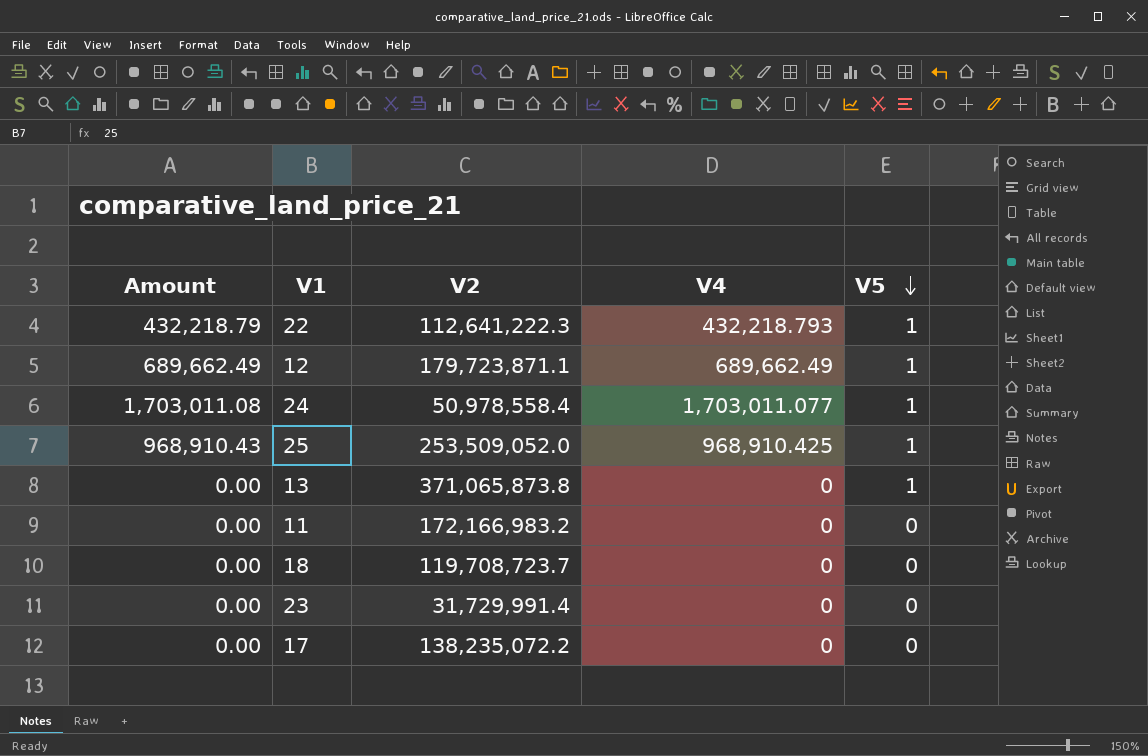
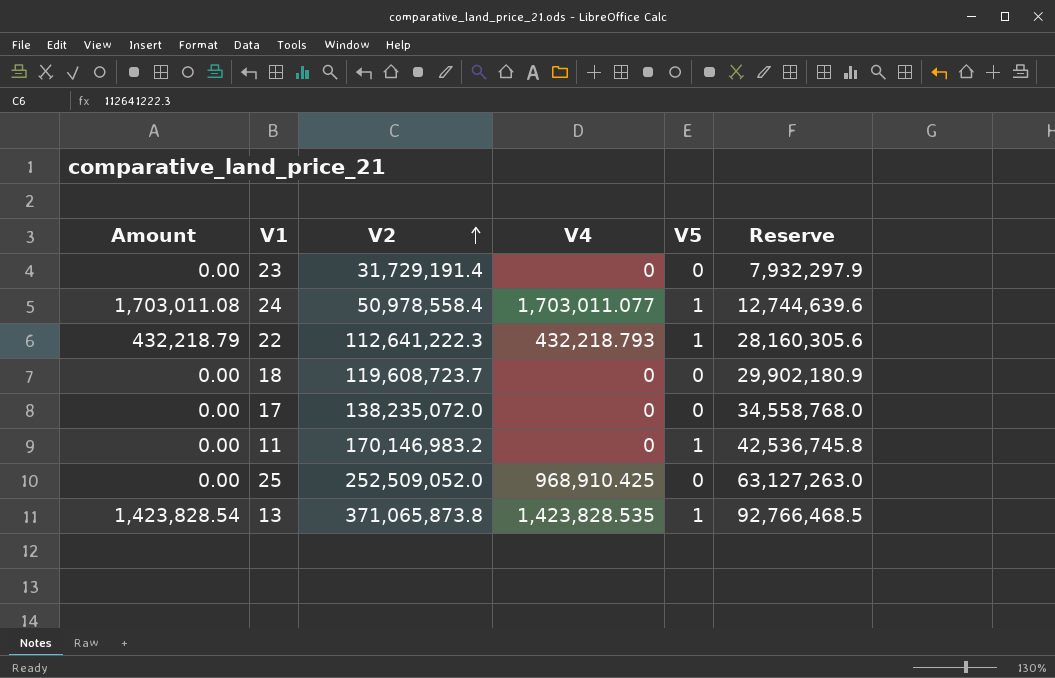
row order: V5 descending -> V2 ascending
column Reserve | formula: none -> [V2] * 0.25
row 12: 689,662.49 | 179,723,871.1 | 689,662.49 | 1 -> none
23 | V2: 31,729,991.4 -> 31,729,191.4
18 | V2: 119,708,723.7 -> 119,608,723.7
17 | V2: 138,235,072.2 -> 138,235,072.0
11 | V2: 172,166,983.2 -> 170,146,983.2
11 | V5: 0 -> 1
25 | Amount: 968,910.43 -> 0.00
25 | V2: 253,509,052.0 -> 252,509,052.0
25 | V5: 1 -> 0
13 | Amount: 0.00 -> 1,423,828.54
13 | V4: 0 -> 1,423,828.535

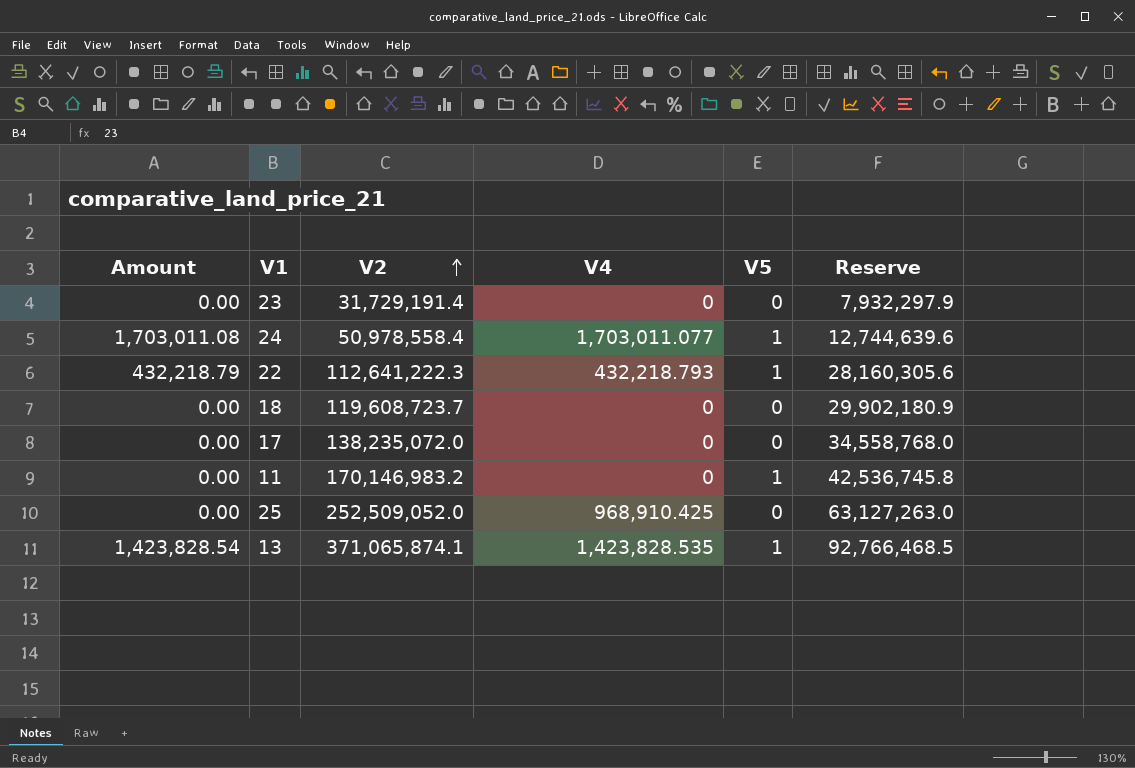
13 | V2: 371,065,873.8 -> 371,065,874.1

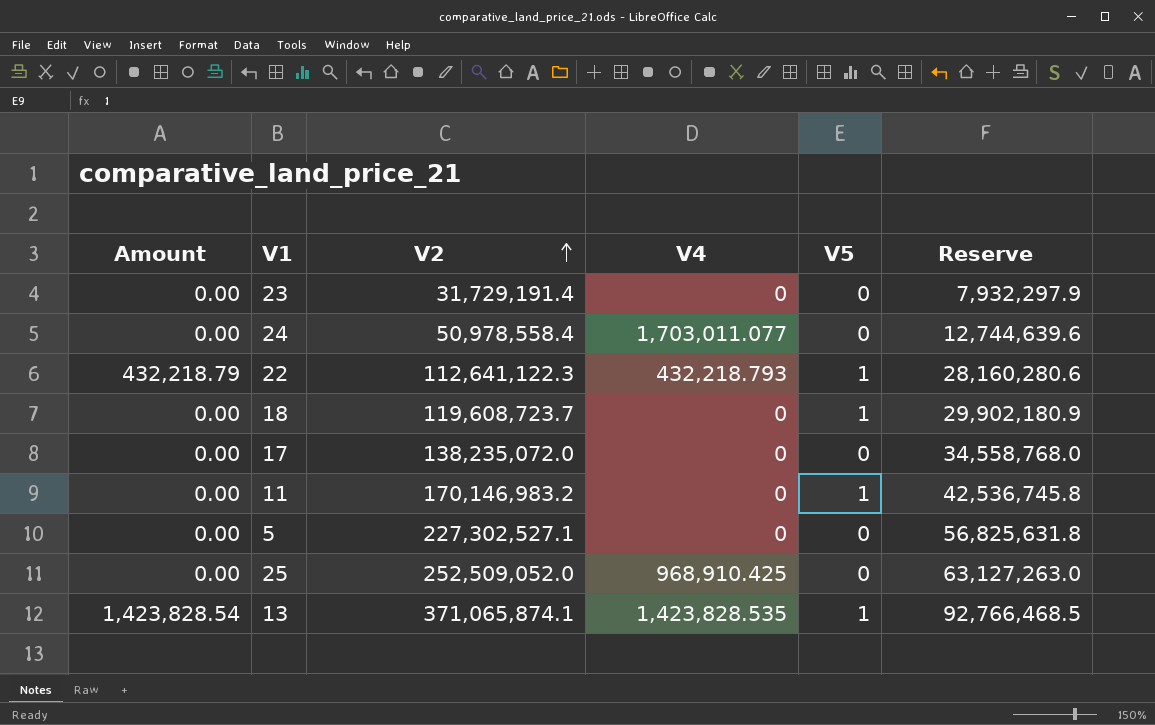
24 | Amount: 1,703,011.08 -> 0.00
24 | V5: 1 -> 0
22 | V2: 112,641,222.3 -> 112,641,122.3
22 | Reserve: 28,160,305.6 -> 28,160,280.6
18 | V5: 0 -> 1
row 5: none -> 0.00 | 227,302,527.1 | 0 | 0 | 56,825,631.8

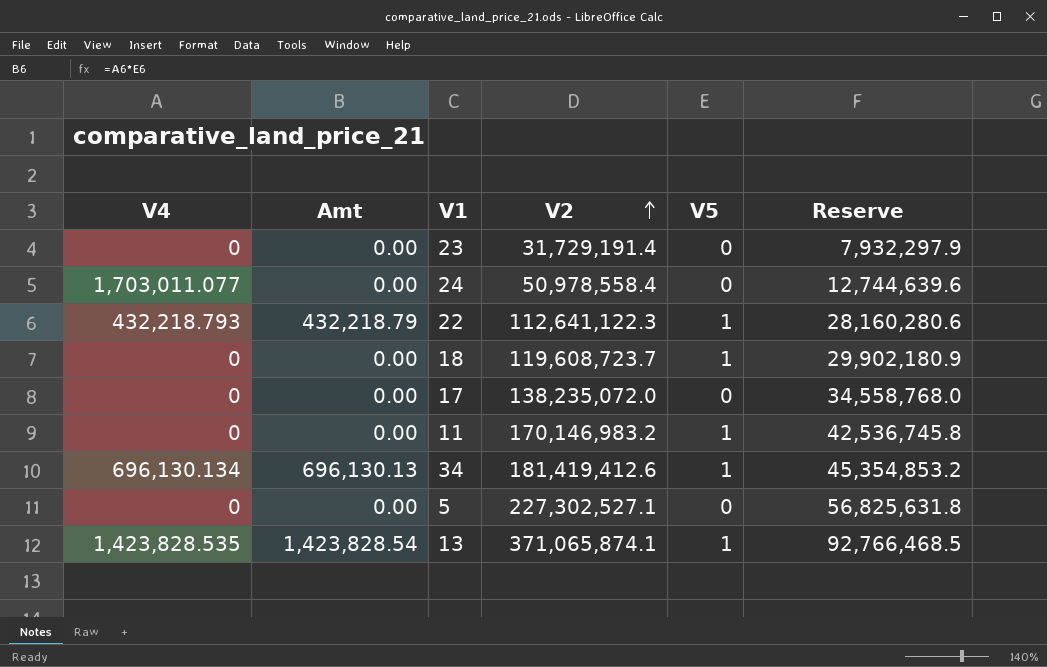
column V4 | position: 4 -> 1
column name: Amount -> Amt
row 25: 0.00 | 252,509,052.0 | 968,910.425 | 0 | 63,127,263.0 -> none
row 34: none -> 696,130.134 | 696,130.13 | 181,419,412.6 | 1 | 45,354,853.2

